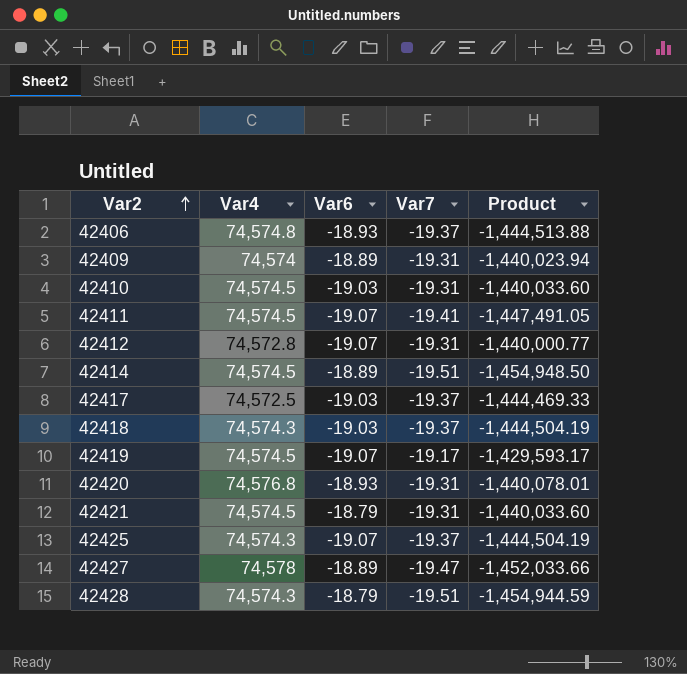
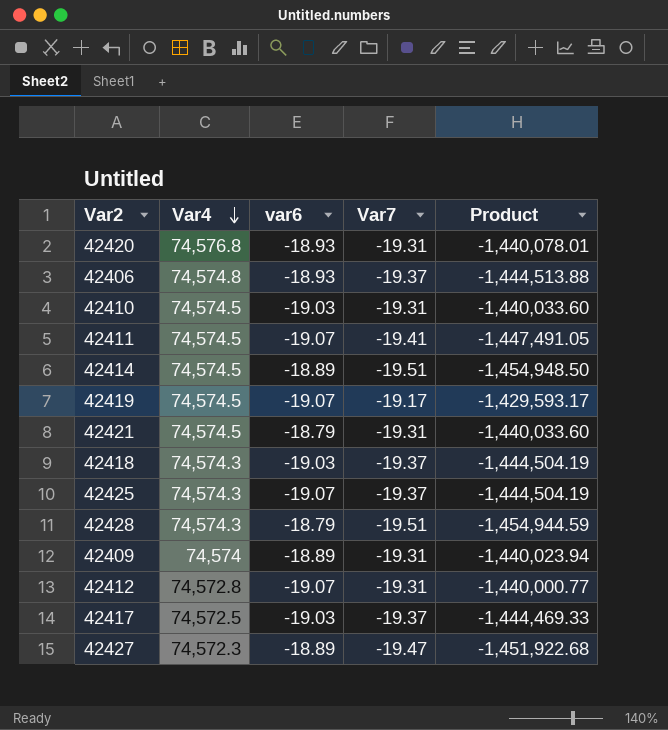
row order: Var2 ascending -> Var4 descending
column name: Var6 -> var6
42427 | Var4: 74,578 -> 74,572.3
42427 | Product: -1,452,033.66 -> -1,451,922.68

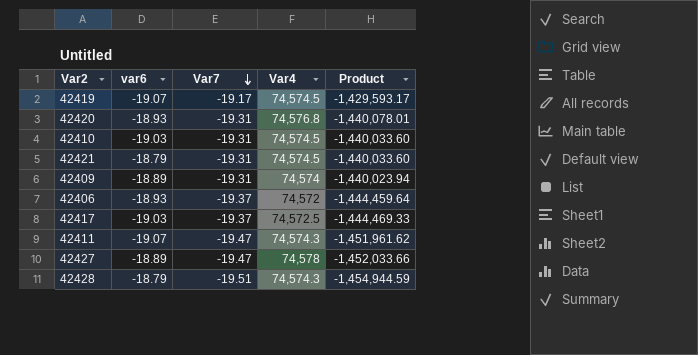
row order: Var4 descending -> Var7 descending
column Var4 | position: 2 -> 4
row 42414: 74,574.5 | -18.89 | -19.51 | -1,454,948.50 -> none
row 42418: 74,574.3 | -19.03 | -19.37 | -1,444,504.19 -> none
row 42425: 74,574.3 | -19.07 | -19.37 | -1,444,504.19 -> none
row 42412: 74,572.8 | -19.07 | -19.31 | -1,440,000.77 -> none
42406 | Var4: 74,574.8 -> 74,572
42406 | Product: -1,444,513.88 -> -1,444,459.64
42411 | Var7: -19.41 -> -19.47
42411 | Var4: 74,574.5 -> 74,574.3
42411 | Product: -1,447,491.05 -> -1,451,961.62
42427 | Var4: 74,572.3 -> 74,578
42427 | Product: -1,451,922.68 -> -1,452,033.66

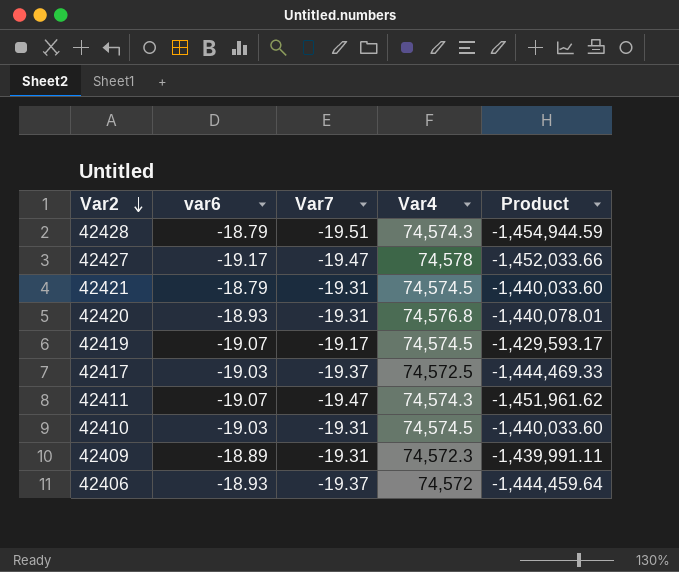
row order: Var7 descending -> Var2 descending
42427 | var6: -18.89 -> -19.17
42409 | Var4: 74,574 -> 74,572.3
42409 | Product: -1,440,023.94 -> -1,439,991.11

